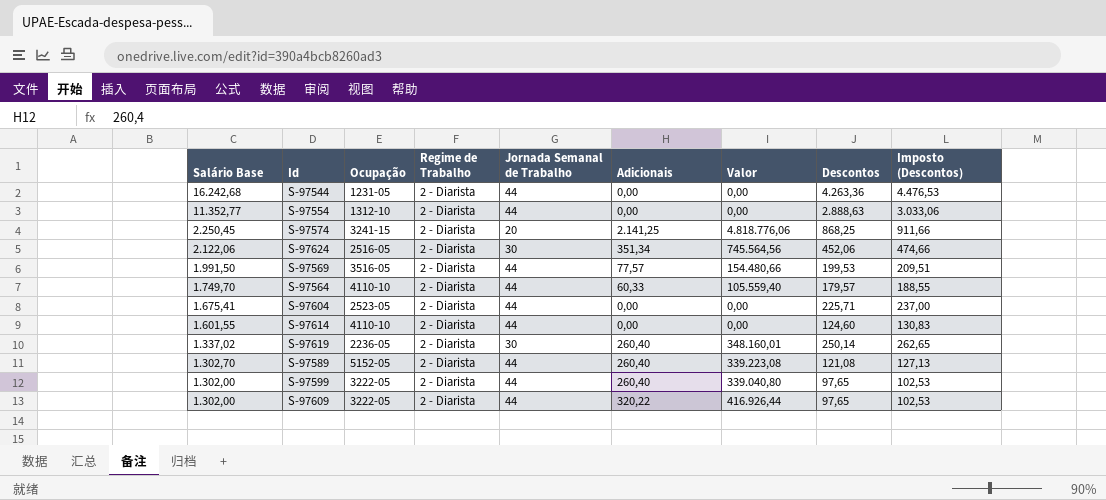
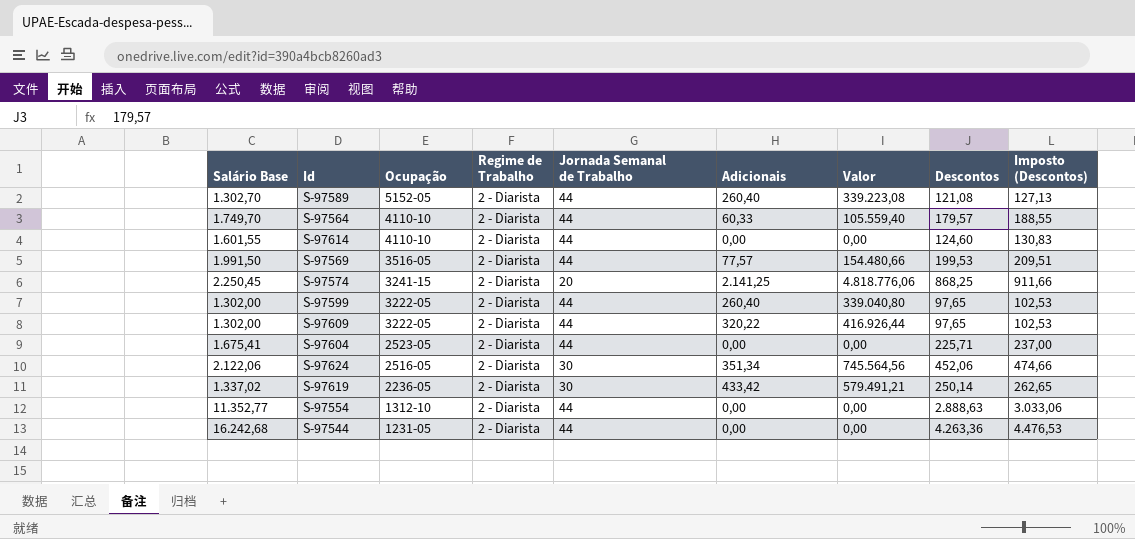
row order: Salário Base descending -> Ocupação descending
S-97619 | Adicionais: 260,40 -> 433,42
S-97619 | Valor: 348.160,01 -> 579.491,21

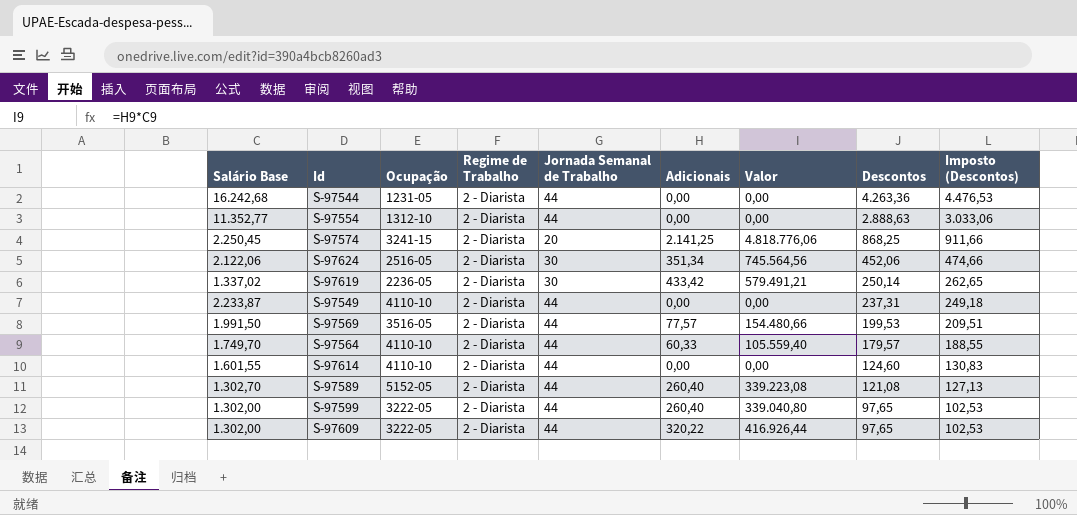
row order: Ocupação descending -> Descontos descending
row S-97604: 1.675,41 | 2523-05 | 2 - Diarista | 44 | 0,00 | 0,00 | 225,71 | 237,00 -> none
row S-97549: none -> 2.233,87 | 4110-10 | 2 - Diarista | 44 | 0,00 | 0,00 | 237,31 | 249,18

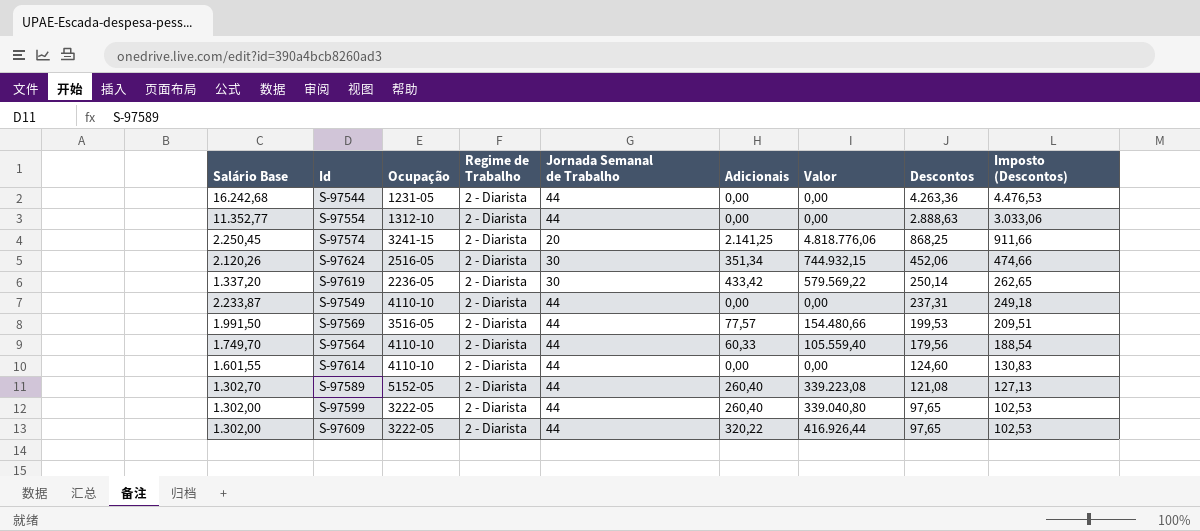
S-97624 | Salário Base: 2.122,06 -> 2.120,26
S-97624 | Valor: 745.564,56 -> 744.932,15
S-97619 | Salário Base: 1.337,02 -> 1.337,20
S-97619 | Valor: 579.491,21 -> 579.569,22
S-97564 | Descontos: 179,57 -> 179,56
S-97564 | Imposto (Descontos): 188,55 -> 188,54

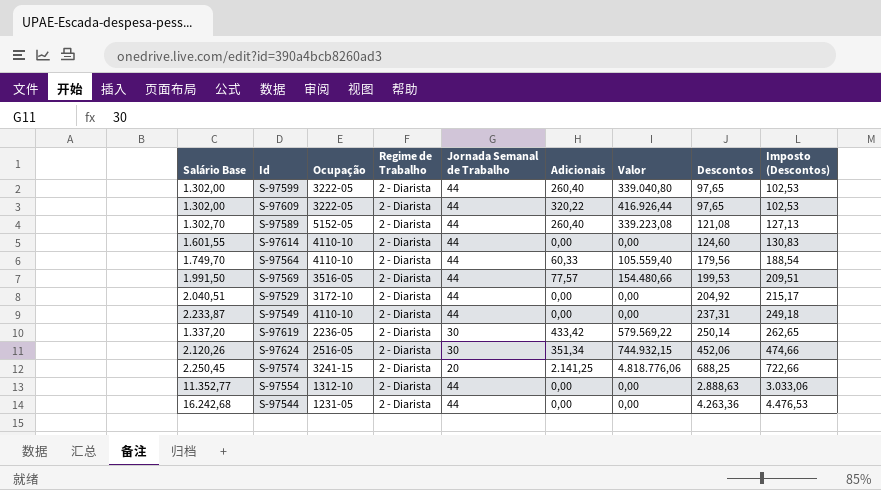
row order: Descontos descending -> Descontos ascending
row S-97529: none -> 2.040,51 | 3172-10 | 2 - Diarista | 44 | 0,00 | 0,00 | 204,92 | 215,17
S-97574 | Descontos: 868,25 -> 688,25
S-97574 | Imposto (Descontos): 911,66 -> 722,66

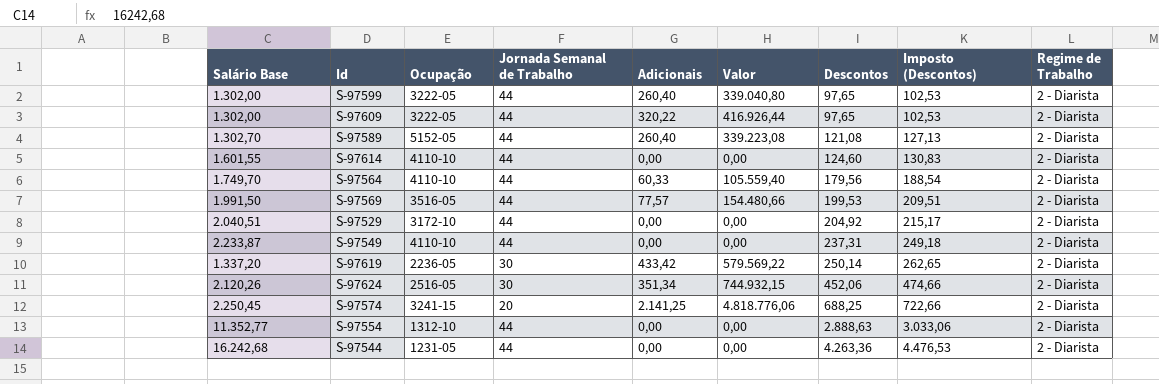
column Regime de Trabalho | position: 4 -> 9

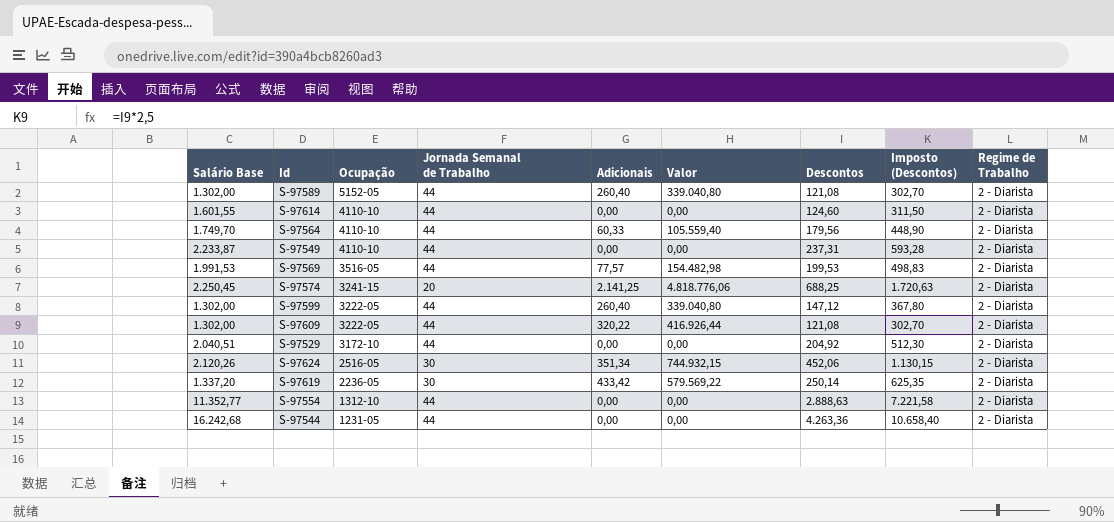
row order: Descontos ascending -> Ocupação descending
column Imposto (Descontos) | formula: [Descontos] * 1,05 -> [Descontos] * 2,5
S-97589 | Salário Base: 1.302,70 -> 1.302,00
S-97589 | Valor: 339.223,08 -> 339.040,80
S-97569 | Salário Base: 1.991,50 -> 1.991,53
S-97569 | Valor: 154.480,66 -> 154.482,98
S-97599 | Descontos: 97,65 -> 147,12
S-97609 | Descontos: 97,65 -> 121,08

